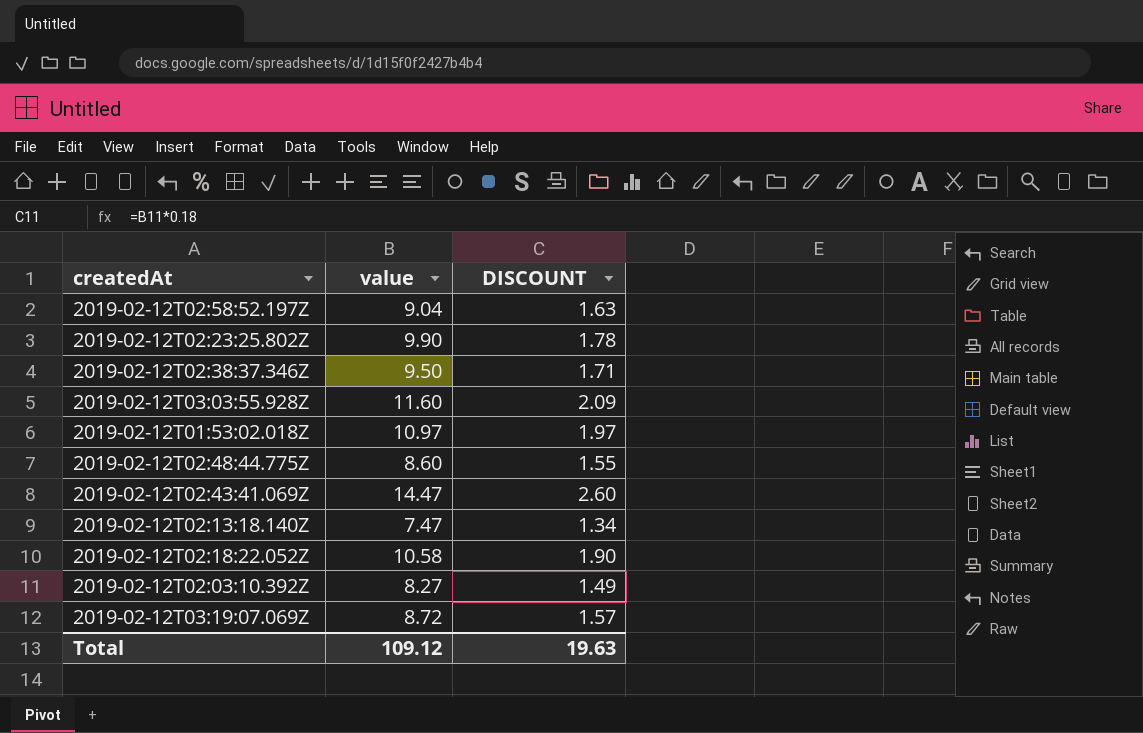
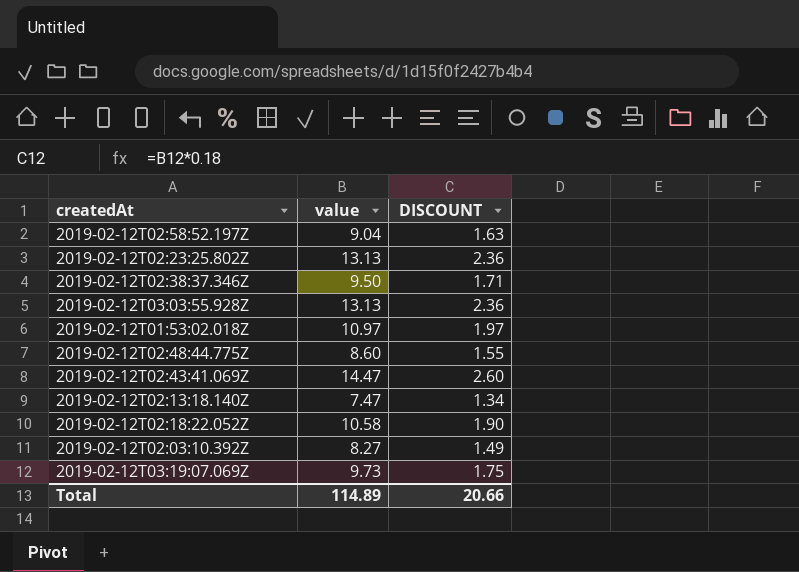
2019-02-12T02:23:25.802Z | value: 9.90 -> 13.13
2019-02-12T02:23:25.802Z | DISCOUNT: 1.78 -> 2.36
2019-02-12T03:03:55.928Z | value: 11.60 -> 13.13
2019-02-12T03:03:55.928Z | DISCOUNT: 2.09 -> 2.36
2019-02-12T03:19:07.069Z | value: 8.72 -> 9.73
2019-02-12T03:19:07.069Z | DISCOUNT: 1.57 -> 1.75
Total | value: 109.12 -> 114.89
Total | DISCOUNT: 19.63 -> 20.66

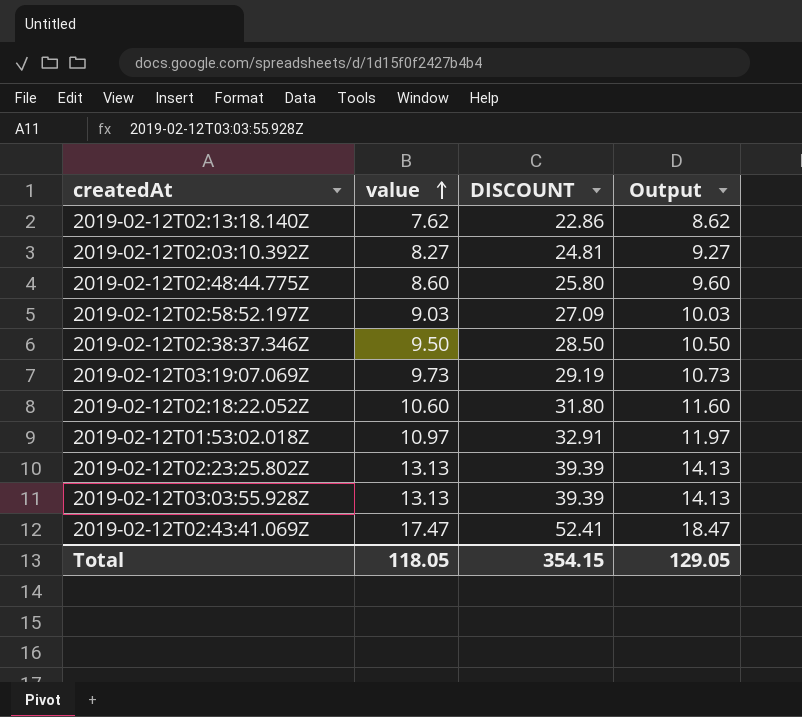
row order: none -> value ascending
column DISCOUNT | formula: [value] * 0.18 -> [value] * 3
column Output | formula: none -> [value] + 1
2019-02-12T02:13:18.140Z | value: 7.47 -> 7.62
2019-02-12T02:58:52.197Z | value: 9.04 -> 9.03
2019-02-12T02:18:22.052Z | value: 10.58 -> 10.60
2019-02-12T02:43:41.069Z | value: 14.47 -> 17.47
Total | value: 114.89 -> 118.05
Total | DISCOUNT: 20.66 -> 354.15

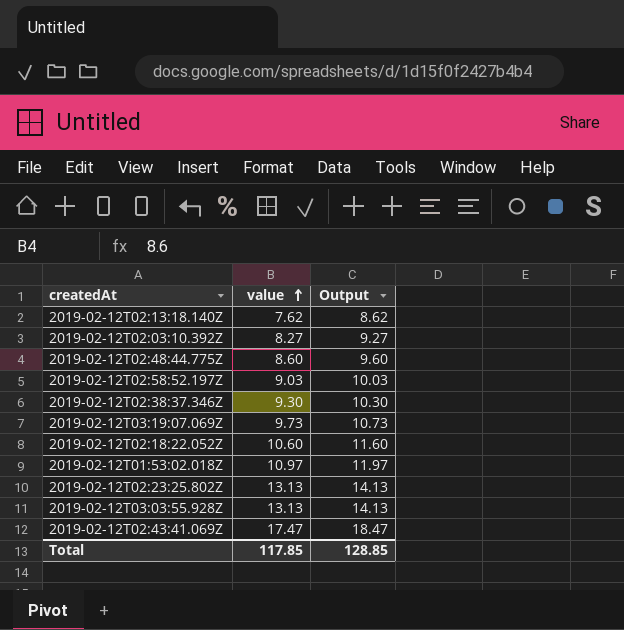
column DISCOUNT | formula: [value] * 3 -> none
2019-02-12T02:38:37.346Z | value: 9.50 -> 9.30
2019-02-12T02:38:37.346Z | Output: 10.50 -> 10.30
Total | value: 118.05 -> 117.85
Total | Output: 129.05 -> 128.85

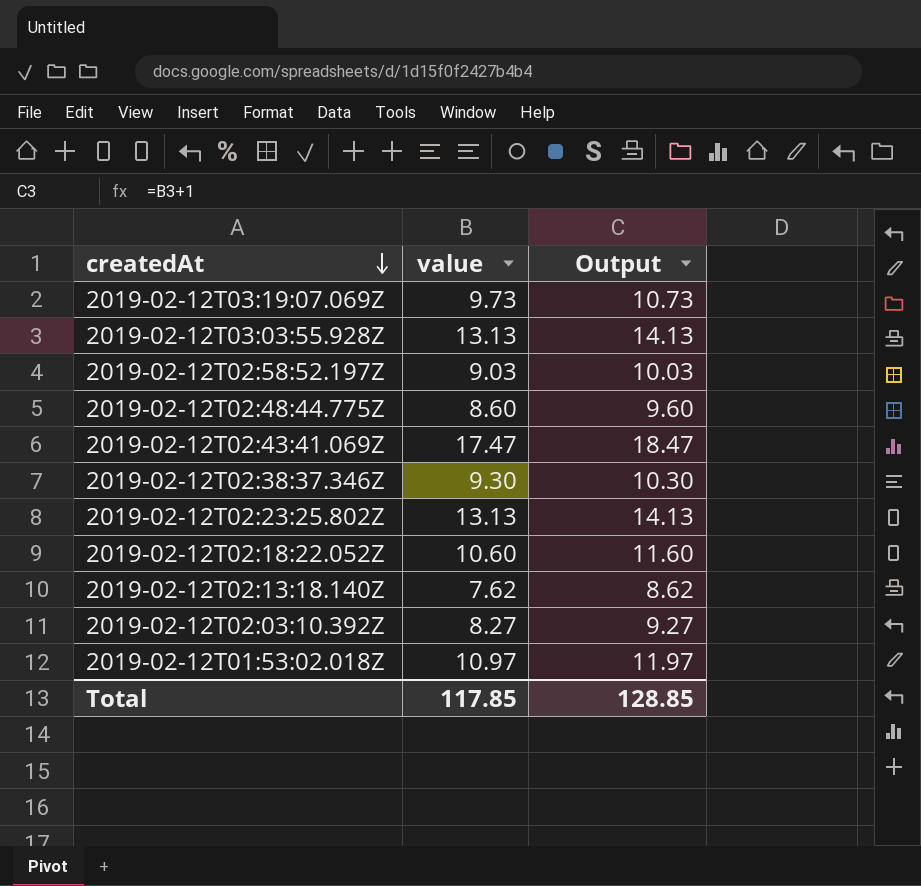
row order: value ascending -> createdAt descending

